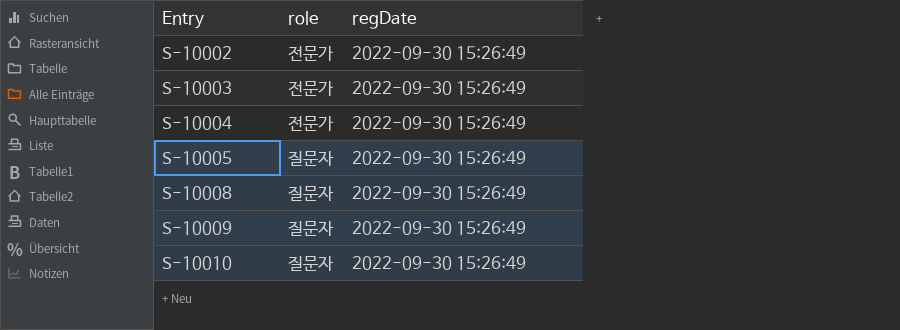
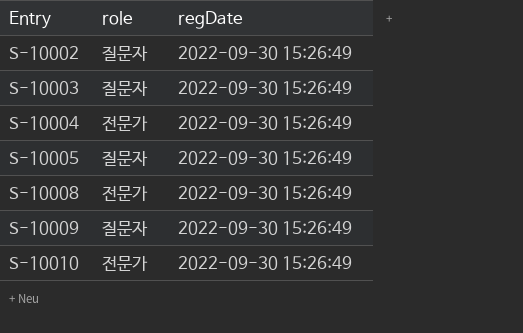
S-10002 | role: 전문가 -> 질문자
S-10003 | role: 전문가 -> 질문자
S-10008 | role: 질문자 -> 전문가
S-10010 | role: 질문자 -> 전문가

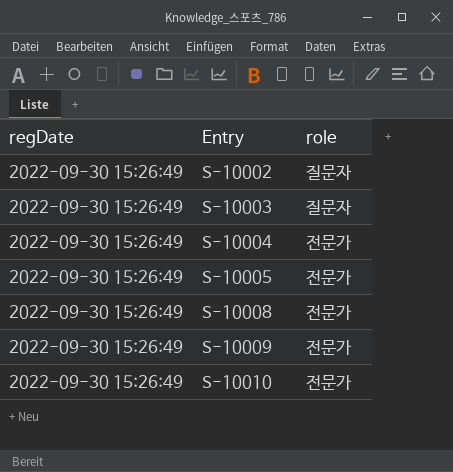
column regDate | position: 3 -> 1
S-10005 | role: 질문자 -> 전문가
S-10009 | role: 질문자 -> 전문가

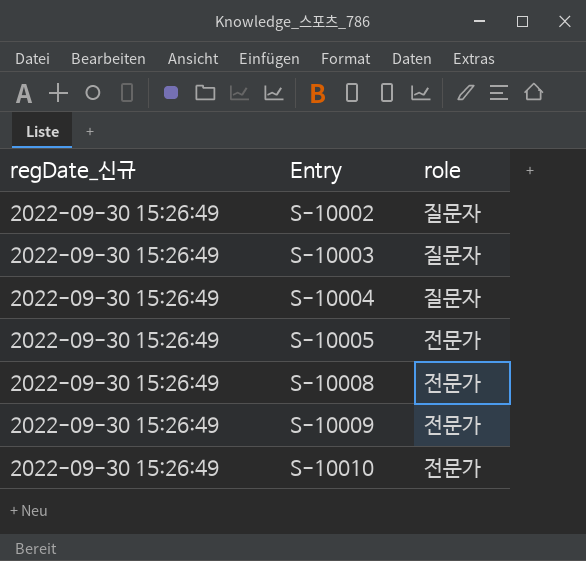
column name: regDate -> regDate_신규
S-10004 | role: 전문가 -> 질문자

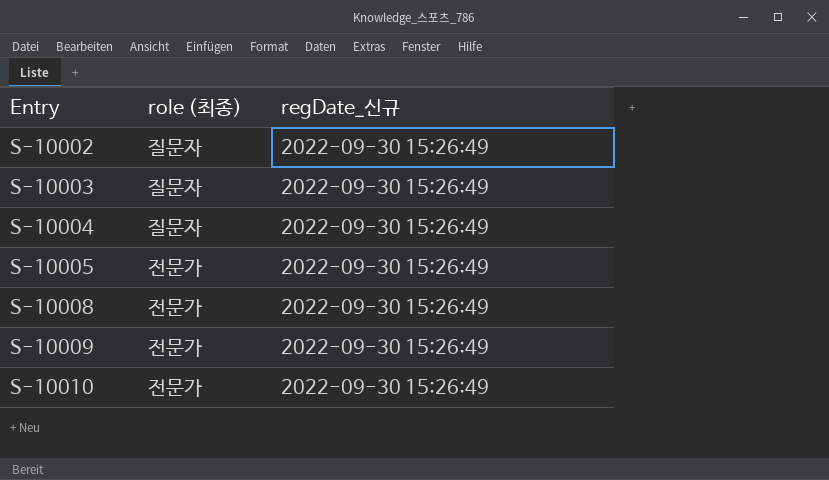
column name: role -> role (최종)
column regDate_신규 | position: 1 -> 3

